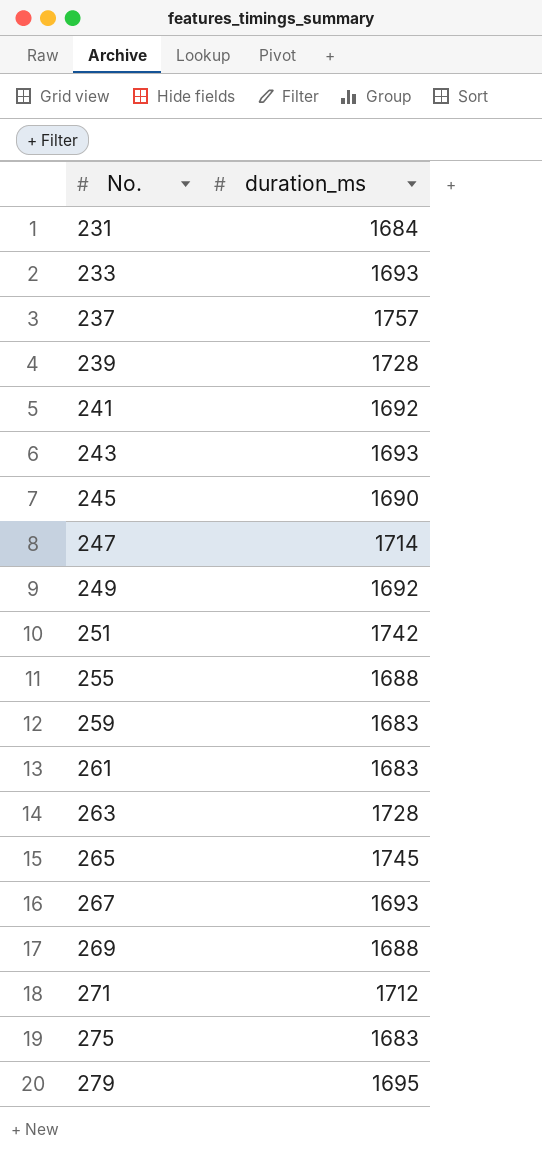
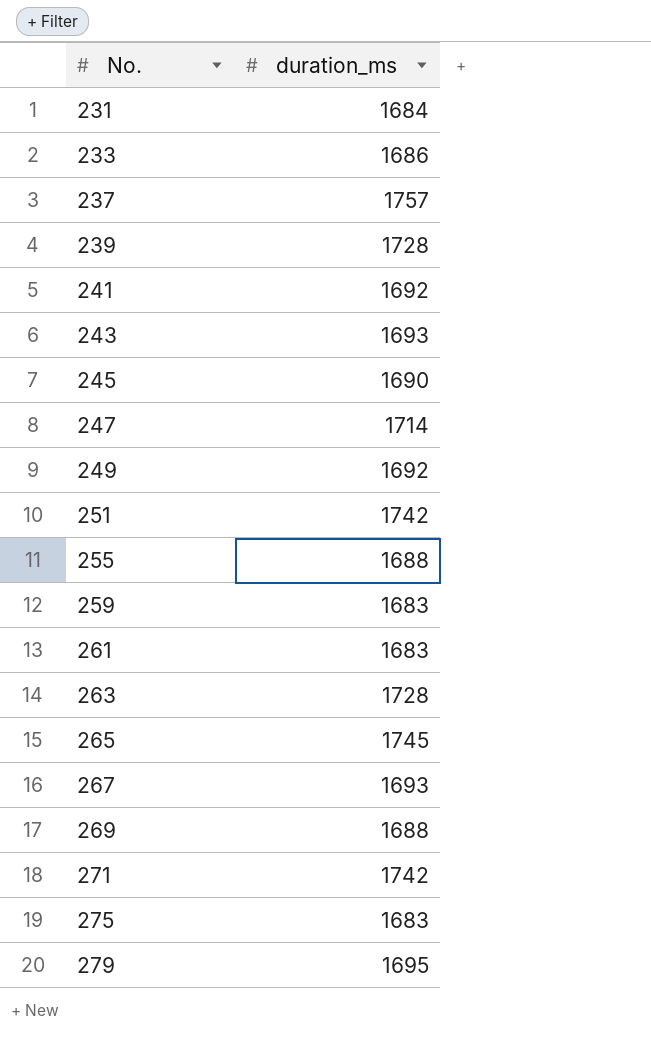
233 | duration_ms: 1693 -> 1686
271 | duration_ms: 1712 -> 1742

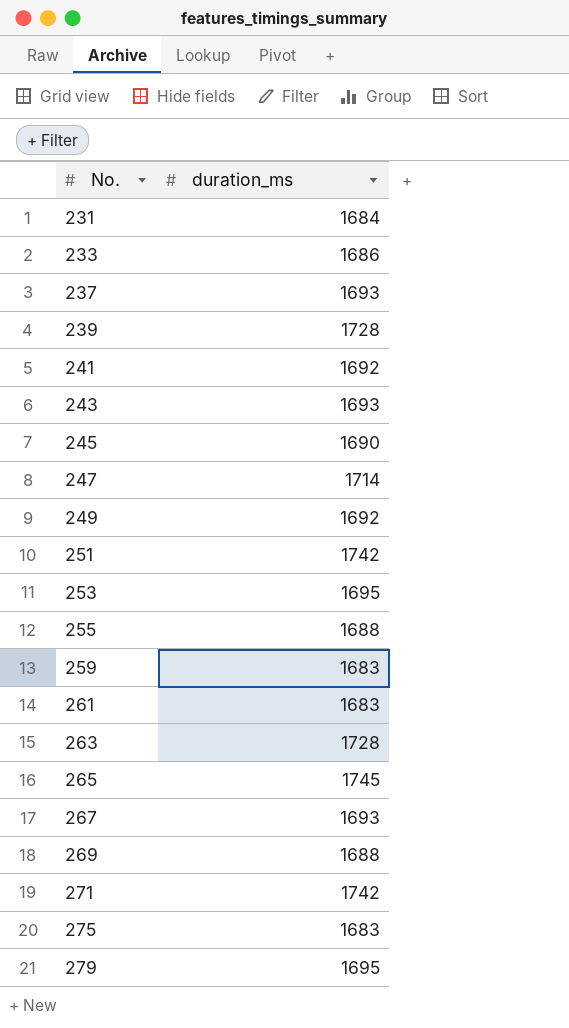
237 | duration_ms: 1757 -> 1693
row 253: none -> 1695

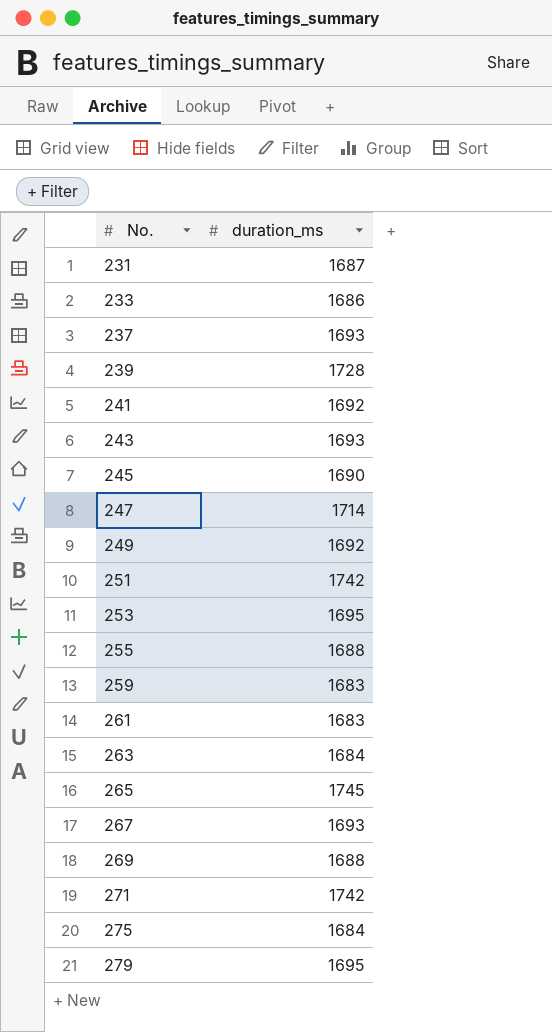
231 | duration_ms: 1684 -> 1687
263 | duration_ms: 1728 -> 1684
275 | duration_ms: 1683 -> 1684

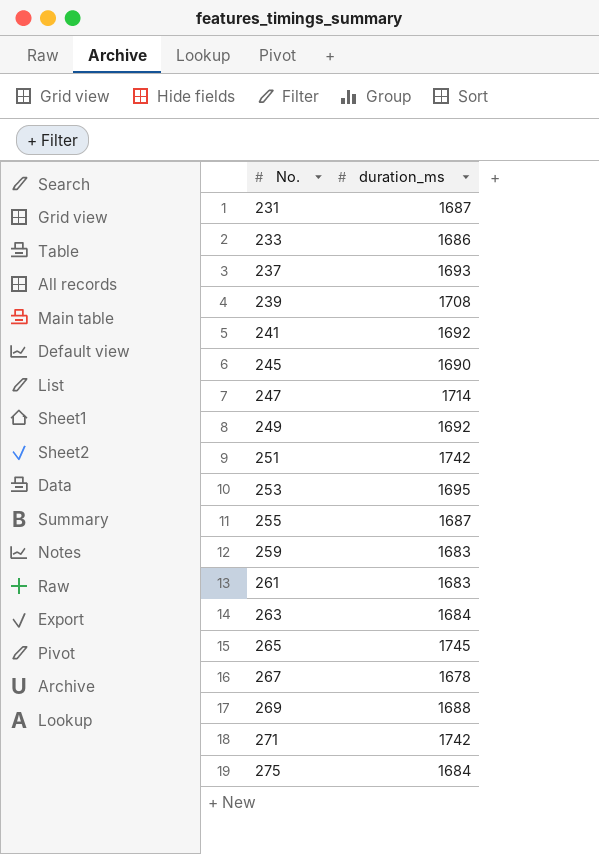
row 243: 1693 -> none
row 279: 1695 -> none
239 | duration_ms: 1728 -> 1708
255 | duration_ms: 1688 -> 1687
267 | duration_ms: 1693 -> 1678

